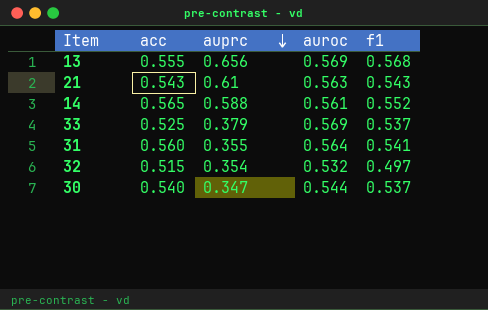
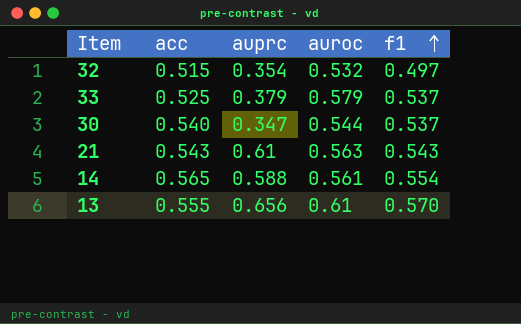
row order: auprc descending -> f1 ascending
row 31: 0.560 | 0.355 | 0.564 | 0.541 -> none
33 | auroc: 0.569 -> 0.579
14 | f1: 0.552 -> 0.554
13 | auroc: 0.569 -> 0.61
13 | f1: 0.568 -> 0.570

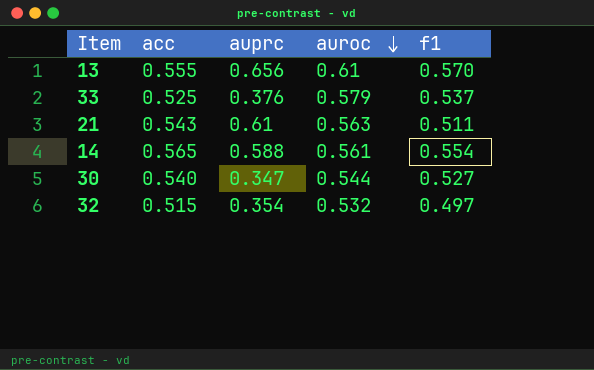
row order: f1 ascending -> auroc descending
33 | auprc: 0.379 -> 0.376
21 | f1: 0.543 -> 0.511
30 | f1: 0.537 -> 0.527

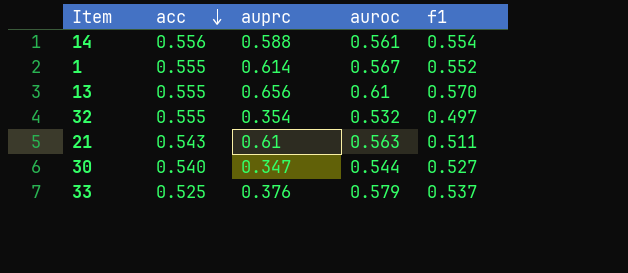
row order: auroc descending -> acc descending
14 | acc: 0.565 -> 0.556
row 1: none -> 0.555 | 0.614 | 0.567 | 0.552
32 | acc: 0.515 -> 0.555

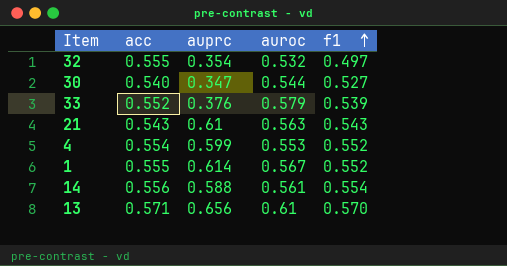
row order: acc descending -> f1 ascending
33 | acc: 0.525 -> 0.552
33 | f1: 0.537 -> 0.539
21 | f1: 0.511 -> 0.543
row 4: none -> 0.554 | 0.599 | 0.553 | 0.552
13 | acc: 0.555 -> 0.571

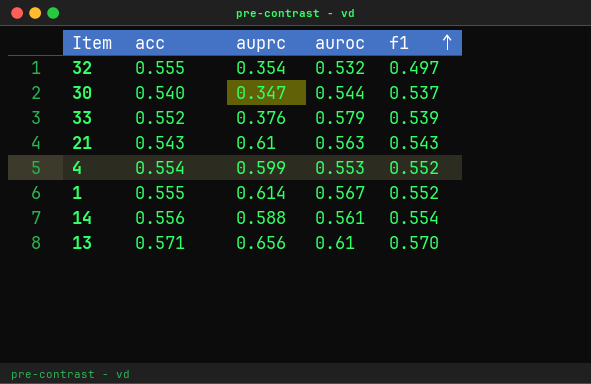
30 | f1: 0.527 -> 0.537

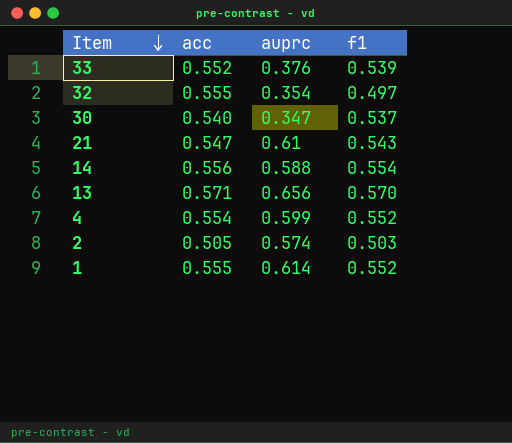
row order: f1 ascending -> Item descending
column auroc | position: 4 -> none
21 | acc: 0.543 -> 0.547
row 2: none -> 0.505 | 0.574 | 0.503

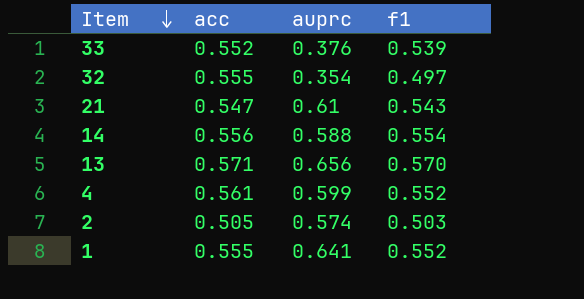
row 30: 0.540 | 0.347 | 0.537 -> none
4 | acc: 0.554 -> 0.561
1 | auprc: 0.614 -> 0.641

